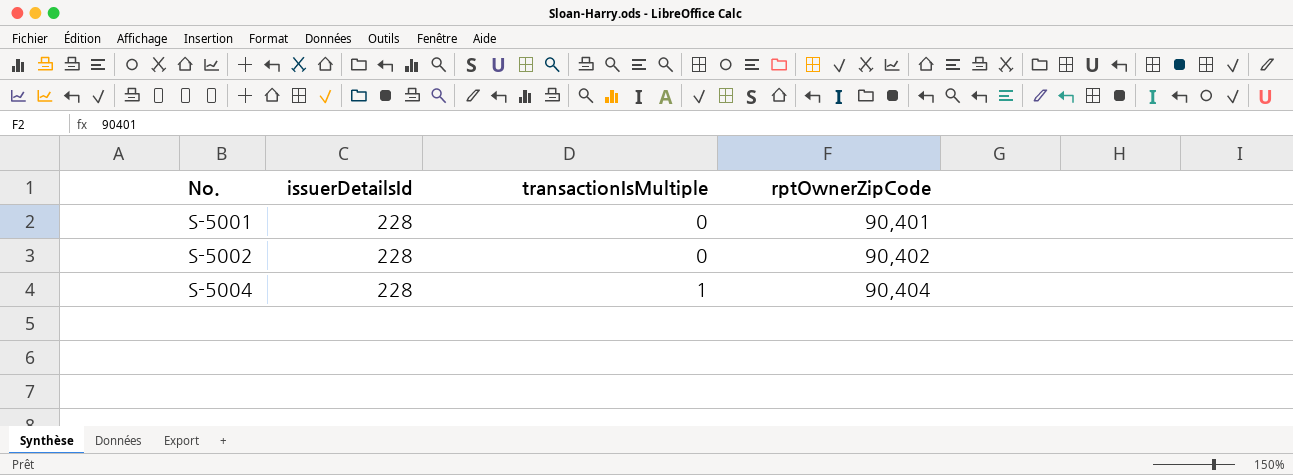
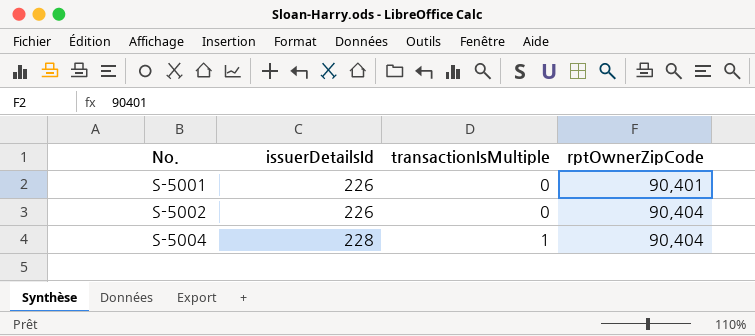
S-5001 | issuerDetailsId: 228 -> 226
S-5002 | issuerDetailsId: 228 -> 226
S-5002 | rptOwnerZipCode: 90,402 -> 90,404

